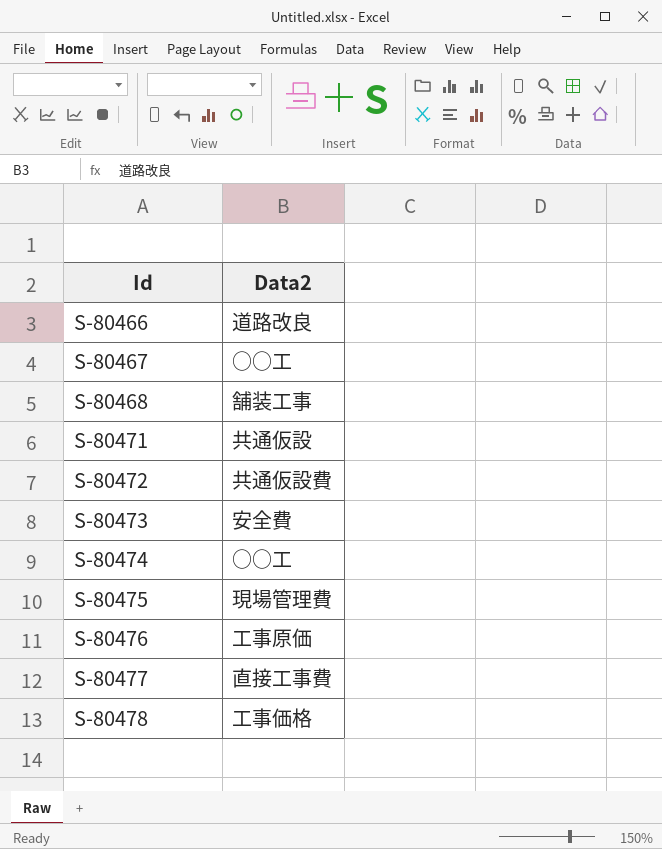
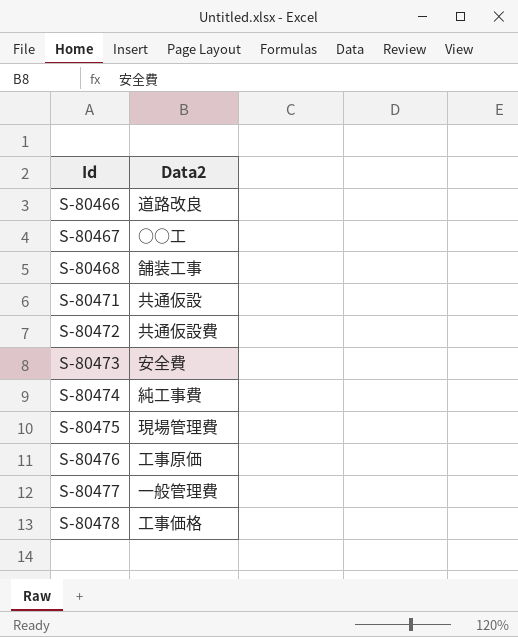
S-80474 | Data2: ○○工 -> 純工事費
S-80477 | Data2: 直接工事費 -> 一般管理費

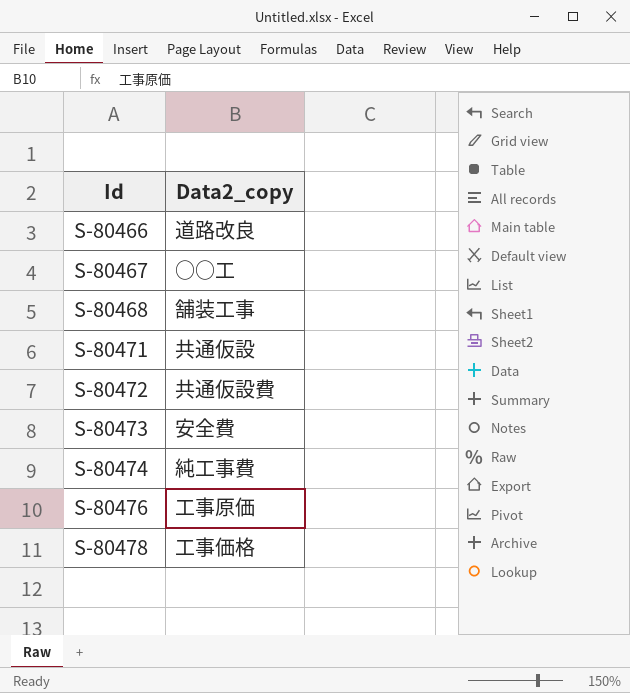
column name: Data2 -> Data2_copy
row S-80475: 現場管理費 -> none
row S-80477: 一般管理費 -> none

